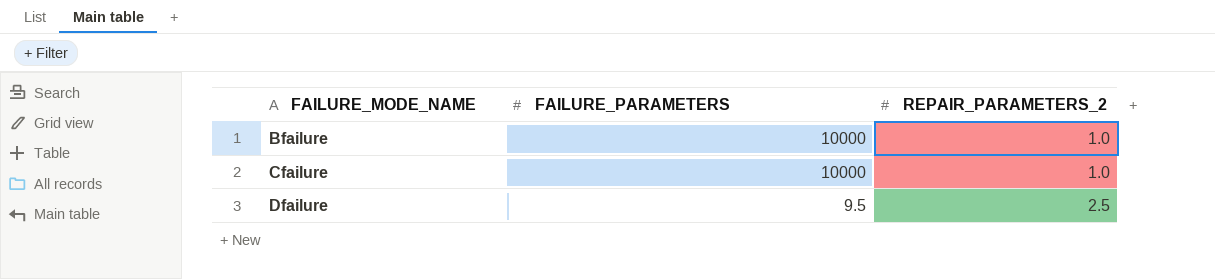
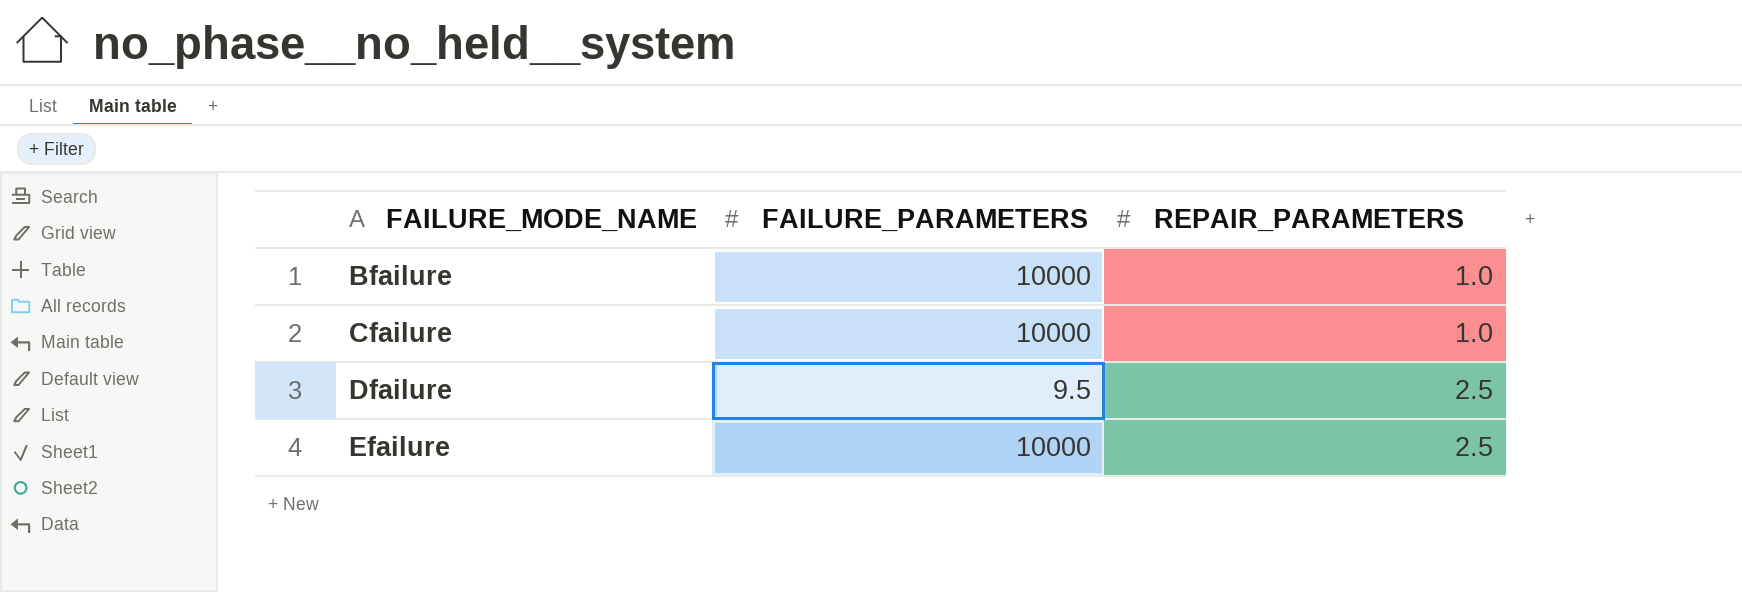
column name: REPAIR_PARAMETERS_2 -> REPAIR_PARAMETERS
row Efailure: none -> 10000 | 2.5

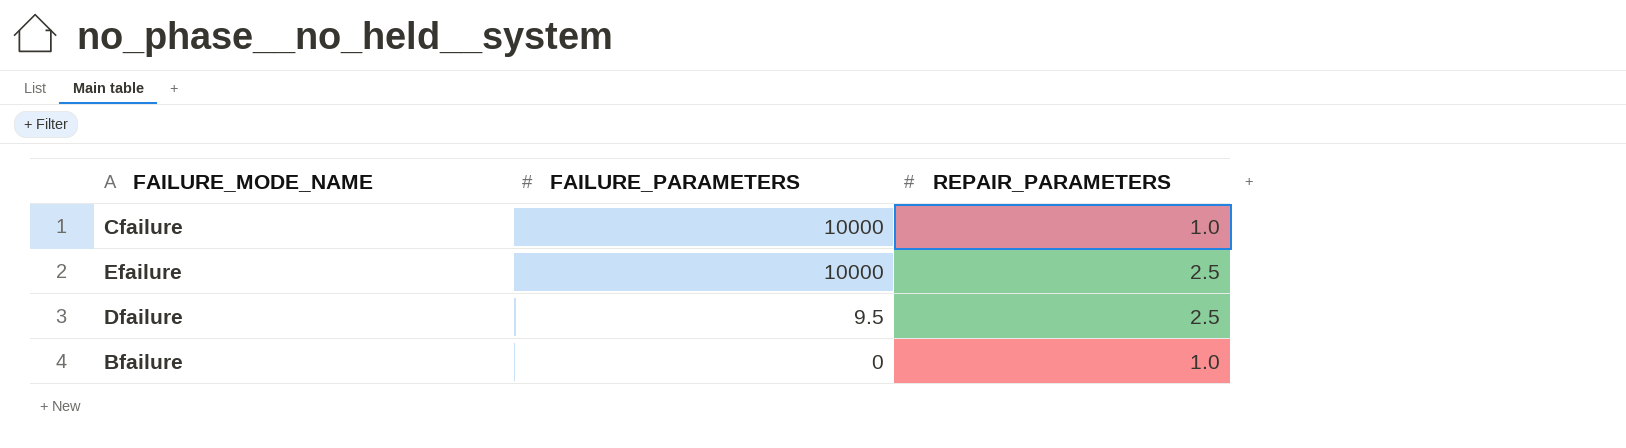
row order: FAILURE_MODE_NAME ascending -> FAILURE_PARAMETERS descending
Bfailure | FAILURE_PARAMETERS: 10000 -> 0

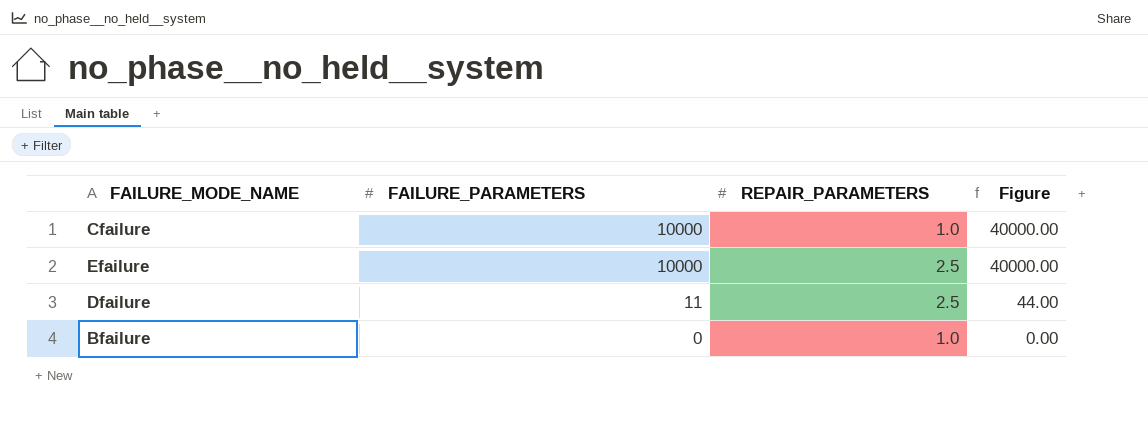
column Figure | formula: none -> [FAILURE_PARAMETERS] * 4
Dfailure | FAILURE_PARAMETERS: 9.5 -> 11

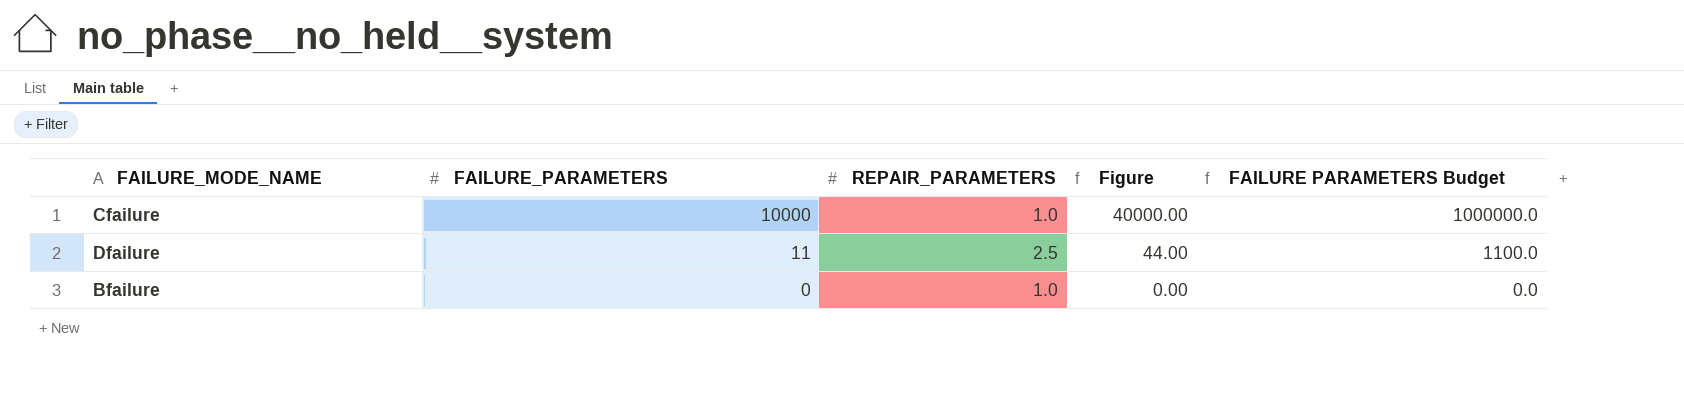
column FAILURE PARAMETERS Budget | formula: none -> [FAILURE_PARAMETERS] * 100
row Efailure: 10000 | 2.5 | 40000.00 -> none

